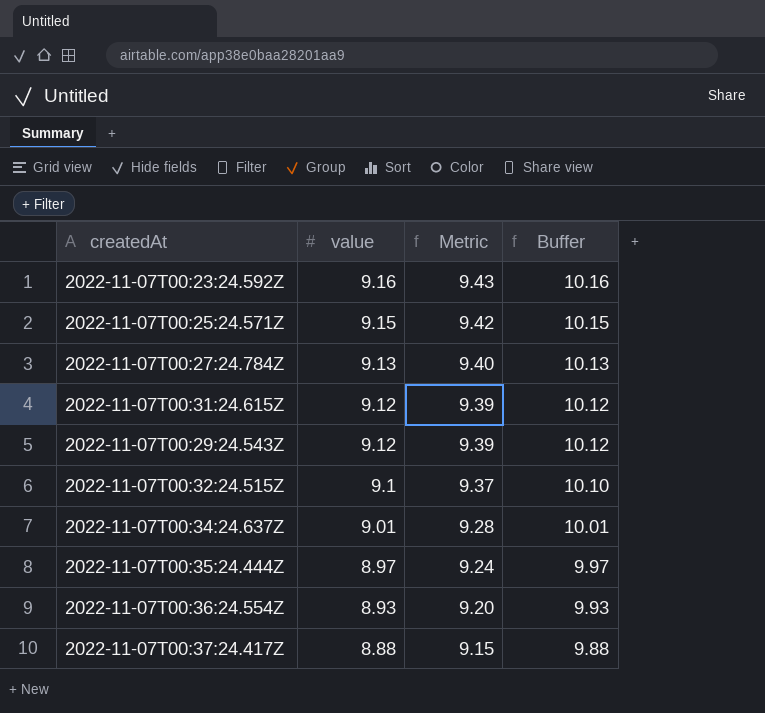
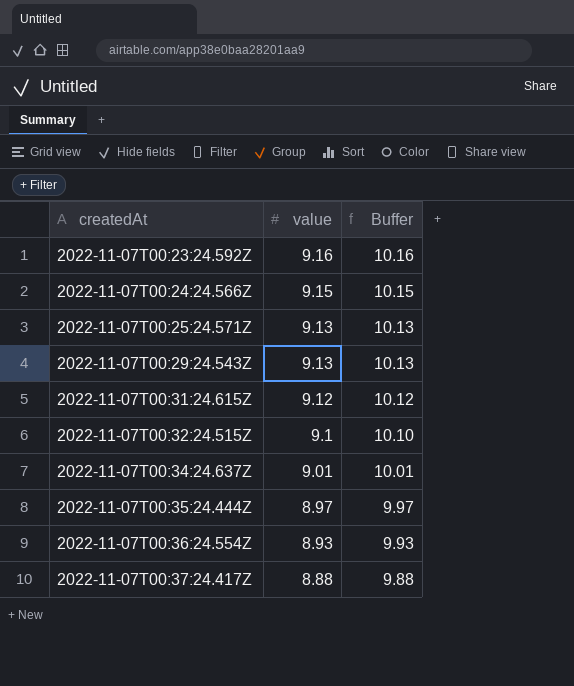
row order: value descending -> createdAt ascending
column Metric | formula: [value] * 1.03 -> none
row 2022-11-07T00:27:24.784Z: 9.13 | 9.40 | 10.13 -> none
row 2022-11-07T00:24:24.566Z: none -> 9.15 | 10.15
2022-11-07T00:25:24.571Z | value: 9.15 -> 9.13
2022-11-07T00:25:24.571Z | Buffer: 10.15 -> 10.13
2022-11-07T00:29:24.543Z | value: 9.12 -> 9.13
2022-11-07T00:29:24.543Z | Buffer: 10.12 -> 10.13

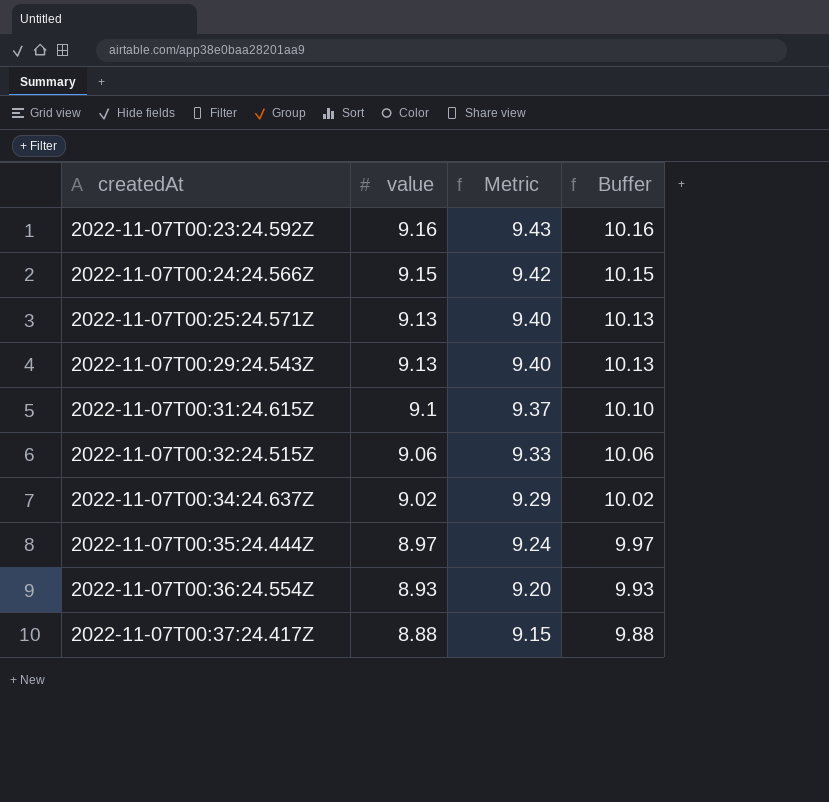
column Metric | formula: none -> [value] * 1.03
2022-11-07T00:31:24.615Z | value: 9.12 -> 9.1
2022-11-07T00:31:24.615Z | Buffer: 10.12 -> 10.10
2022-11-07T00:32:24.515Z | value: 9.1 -> 9.06
2022-11-07T00:32:24.515Z | Buffer: 10.10 -> 10.06
2022-11-07T00:34:24.637Z | value: 9.01 -> 9.02
2022-11-07T00:34:24.637Z | Buffer: 10.01 -> 10.02

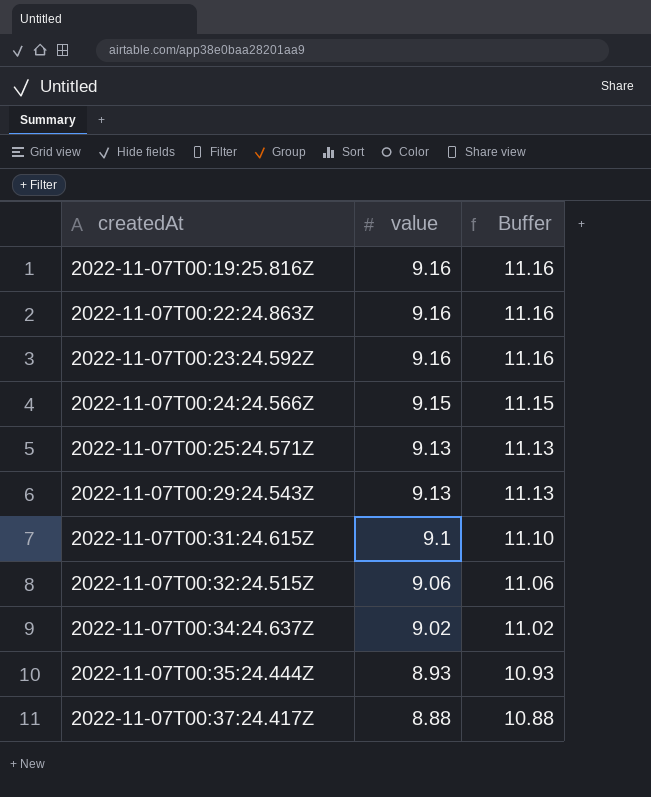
column Metric | formula: [value] * 1.03 -> none
column Buffer | formula: [value] + 1 -> [value] + 2
row 2022-11-07T00:36:24.554Z: 8.93 | 9.20 | 9.93 -> none
row 2022-11-07T00:19:25.816Z: none -> 9.16 | 11.16
row 2022-11-07T00:22:24.863Z: none -> 9.16 | 11.16
2022-11-07T00:35:24.444Z | value: 8.97 -> 8.93

